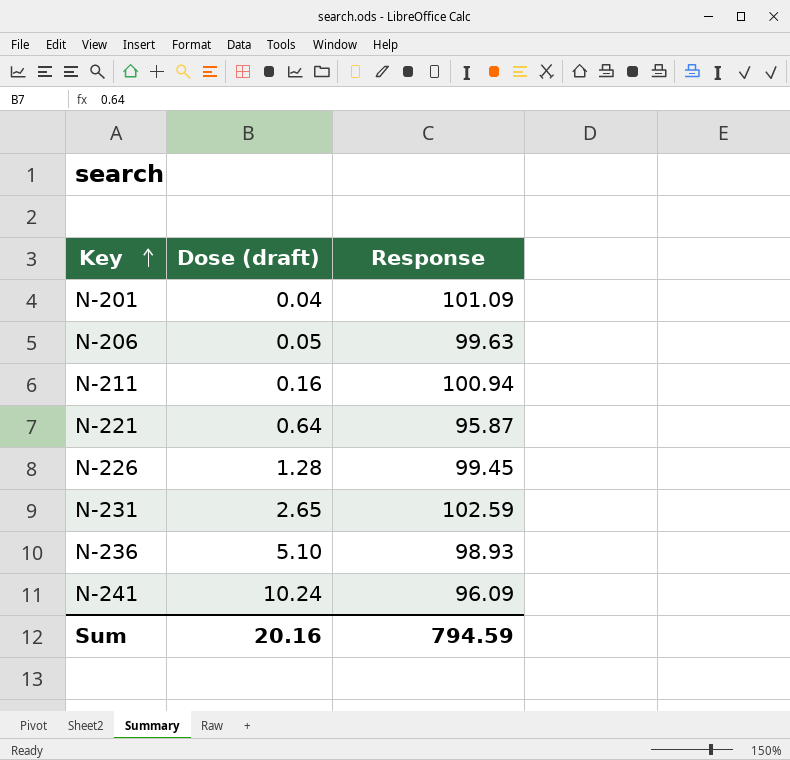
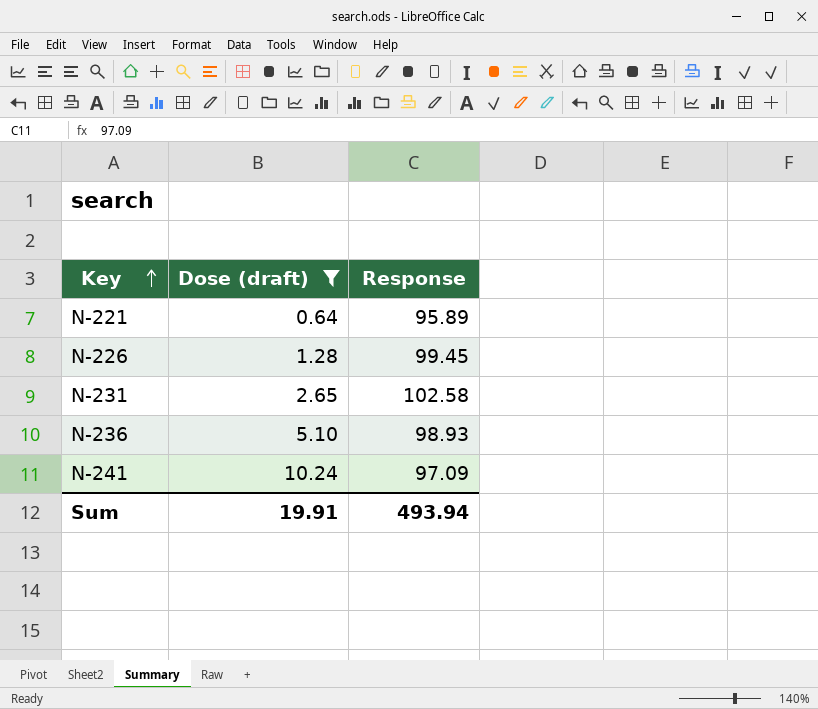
filter: none -> Dose (draft) >= 0.64
N-221 | Response: 95.87 -> 95.89
N-231 | Response: 102.59 -> 102.58
N-241 | Response: 96.09 -> 97.09
Sum | Dose (draft): 20.16 -> 19.91
Sum | Response: 794.59 -> 493.94

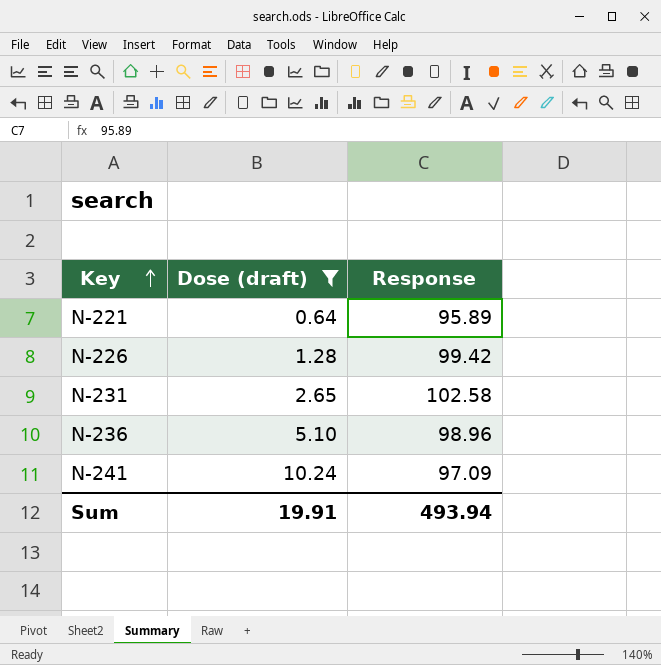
N-226 | Response: 99.45 -> 99.42
N-236 | Response: 98.93 -> 98.96

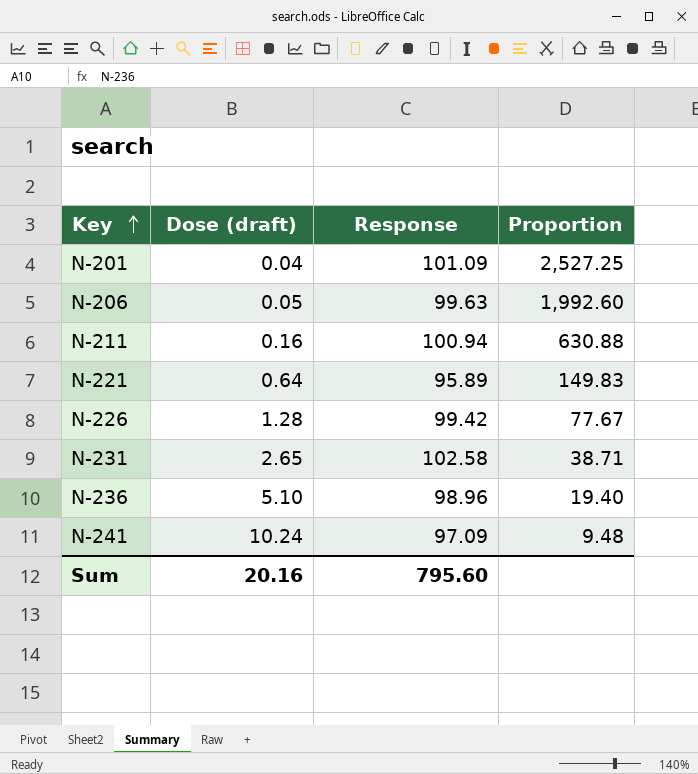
filter: Dose (draft) >= 0.64 -> none
column Proportion | formula: none -> [Response] / [Dose (draft)]
Sum | Dose (draft): 19.91 -> 20.16
Sum | Response: 493.94 -> 795.60

